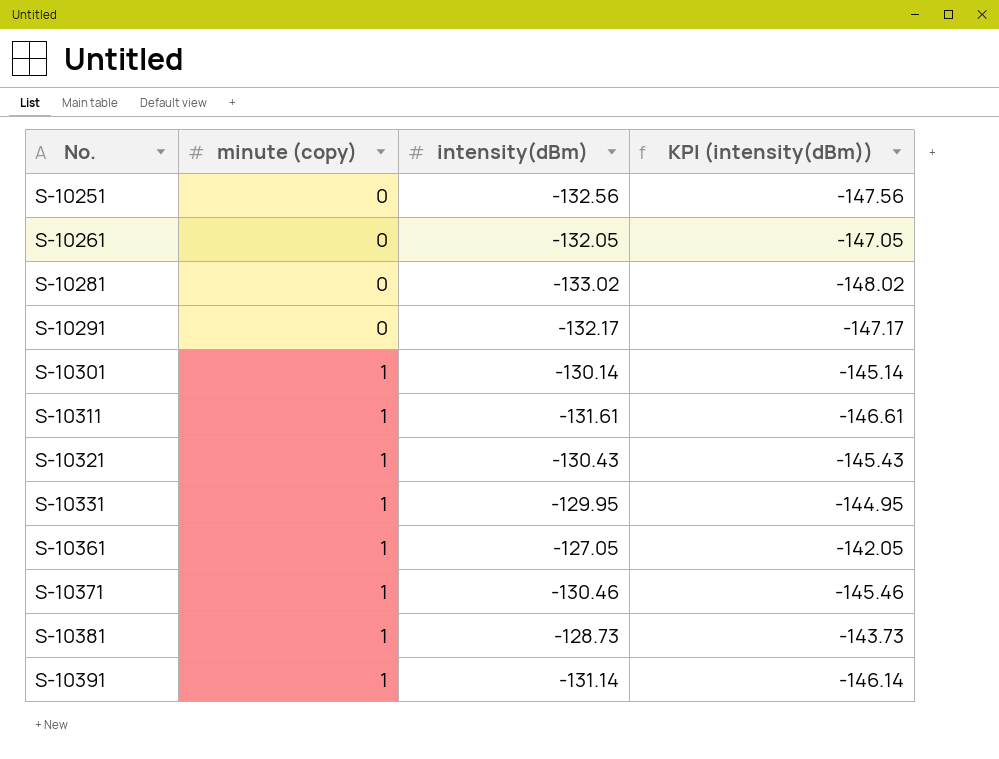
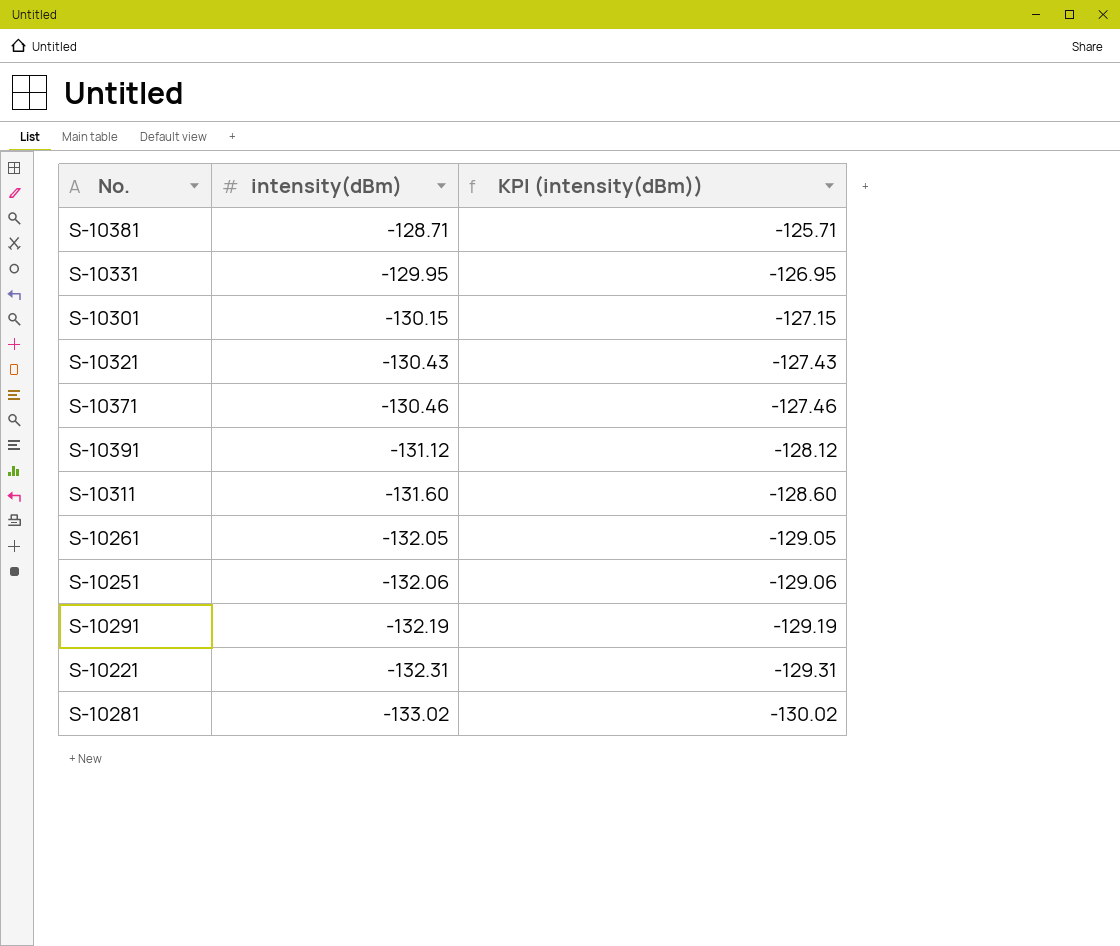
row order: No. ascending -> intensity(dBm) descending
column minute (copy) | position: 2 -> none
column KPI (intensity(dBm)) | formula: [intensity(dBm)] - 15 -> [intensity(dBm)] + 3
row S-10361: 1 | -127.05 | -142.05 -> none
S-10381 | intensity(dBm): -128.73 -> -128.71
S-10301 | intensity(dBm): -130.14 -> -130.15
S-10391 | intensity(dBm): -131.14 -> -131.12
S-10311 | intensity(dBm): -131.61 -> -131.60
S-10251 | intensity(dBm): -132.56 -> -132.06
S-10291 | intensity(dBm): -132.17 -> -132.19
row S-10221: none -> -132.31 | -129.31

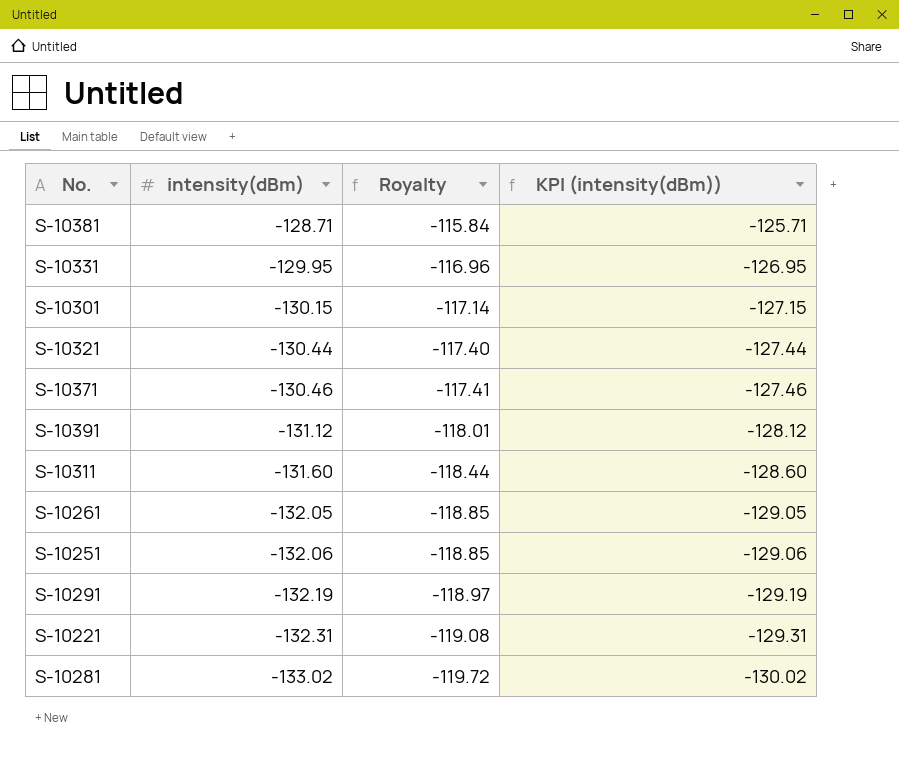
column Royalty | formula: none -> [intensity(dBm)] * 0.9
S-10321 | intensity(dBm): -130.43 -> -130.44
S-10321 | KPI (intensity(dBm)): -127.43 -> -127.44

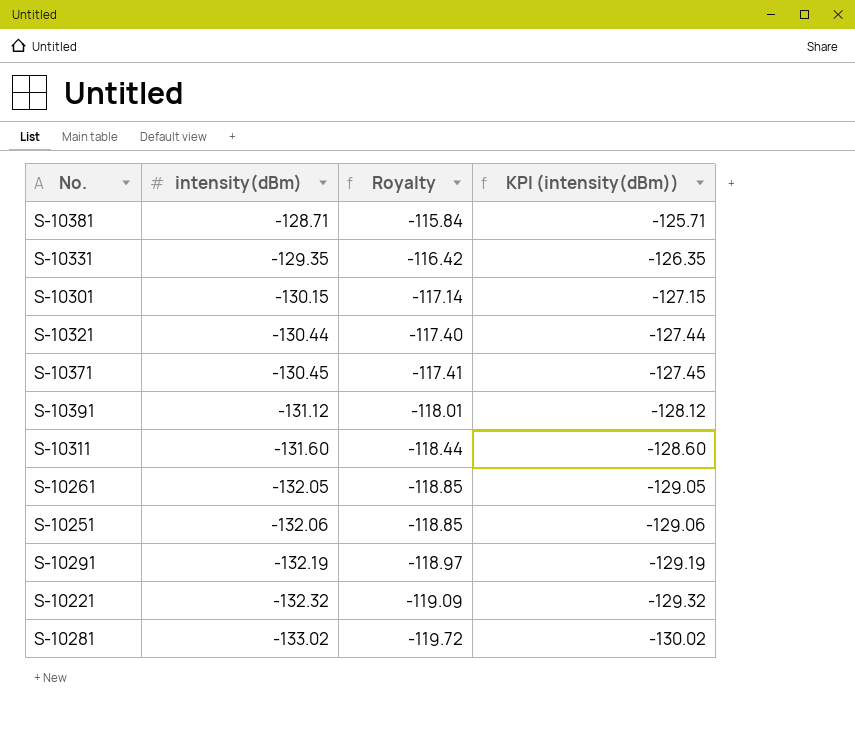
S-10331 | intensity(dBm): -129.95 -> -129.35
S-10331 | Royalty: -116.96 -> -116.42
S-10331 | KPI (intensity(dBm)): -126.95 -> -126.35
S-10371 | intensity(dBm): -130.46 -> -130.45
S-10371 | KPI (intensity(dBm)): -127.46 -> -127.45
S-10221 | intensity(dBm): -132.31 -> -132.32
S-10221 | Royalty: -119.08 -> -119.09
S-10221 | KPI (intensity(dBm)): -129.31 -> -129.32

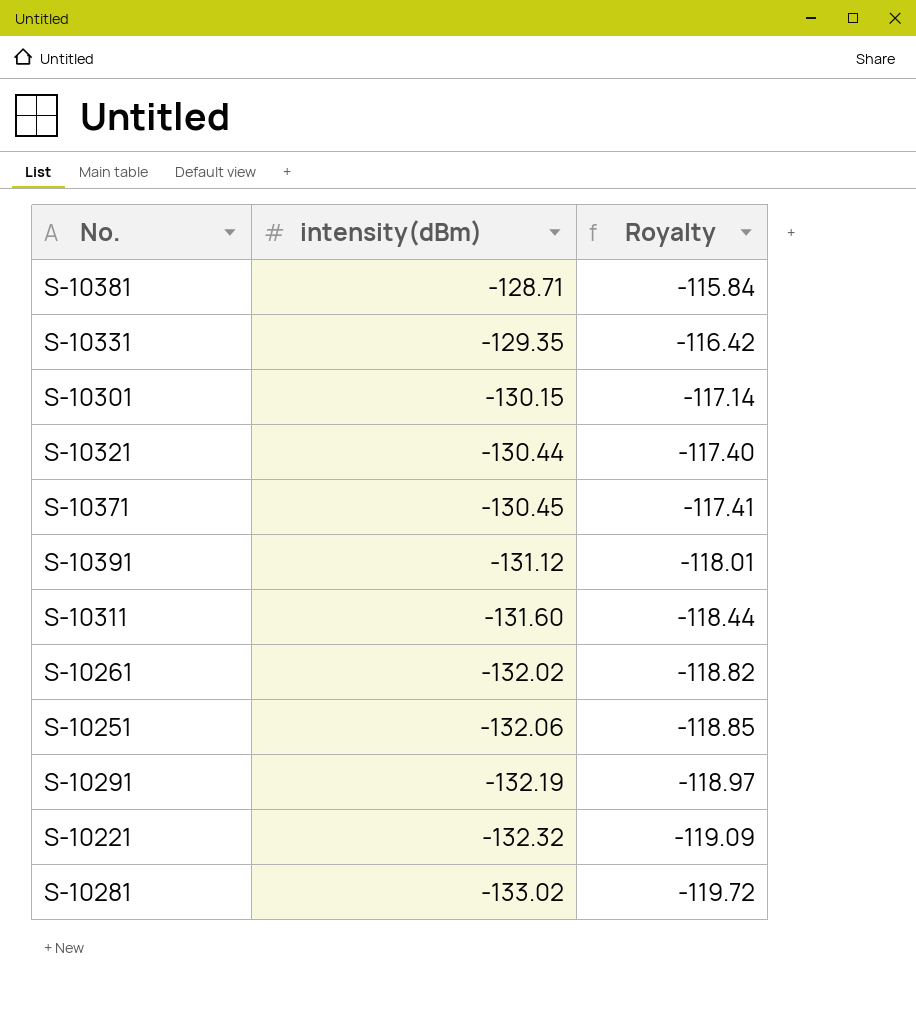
column KPI (intensity(dBm)) | formula: [intensity(dBm)] + 3 -> none
S-10261 | intensity(dBm): -132.05 -> -132.02
S-10261 | Royalty: -118.85 -> -118.82

